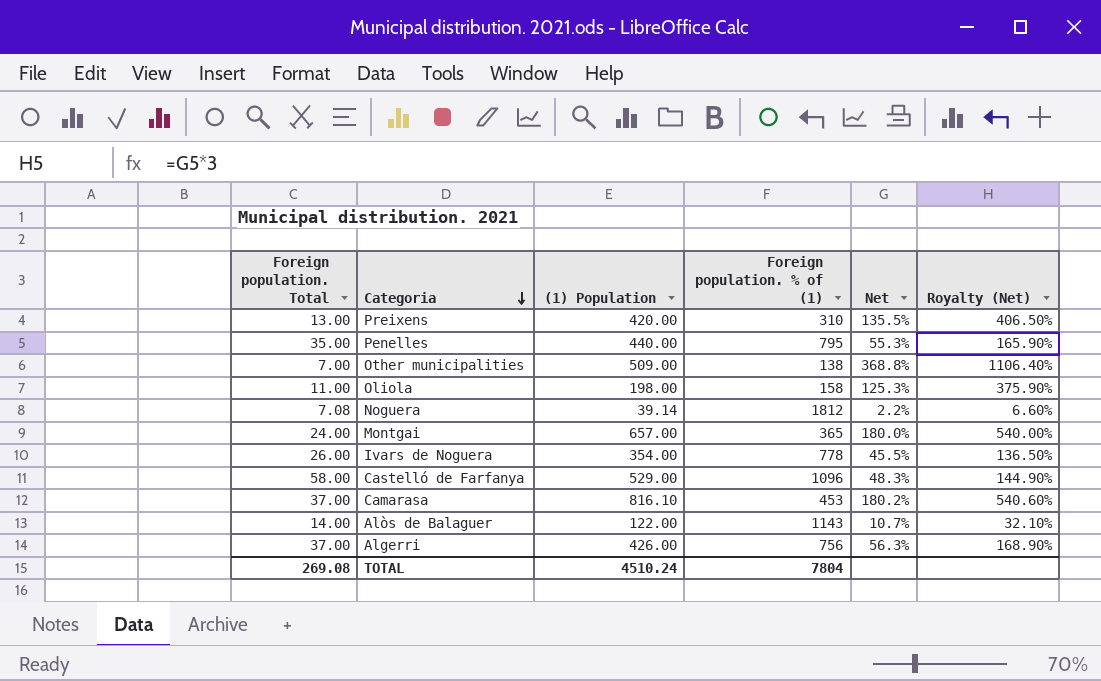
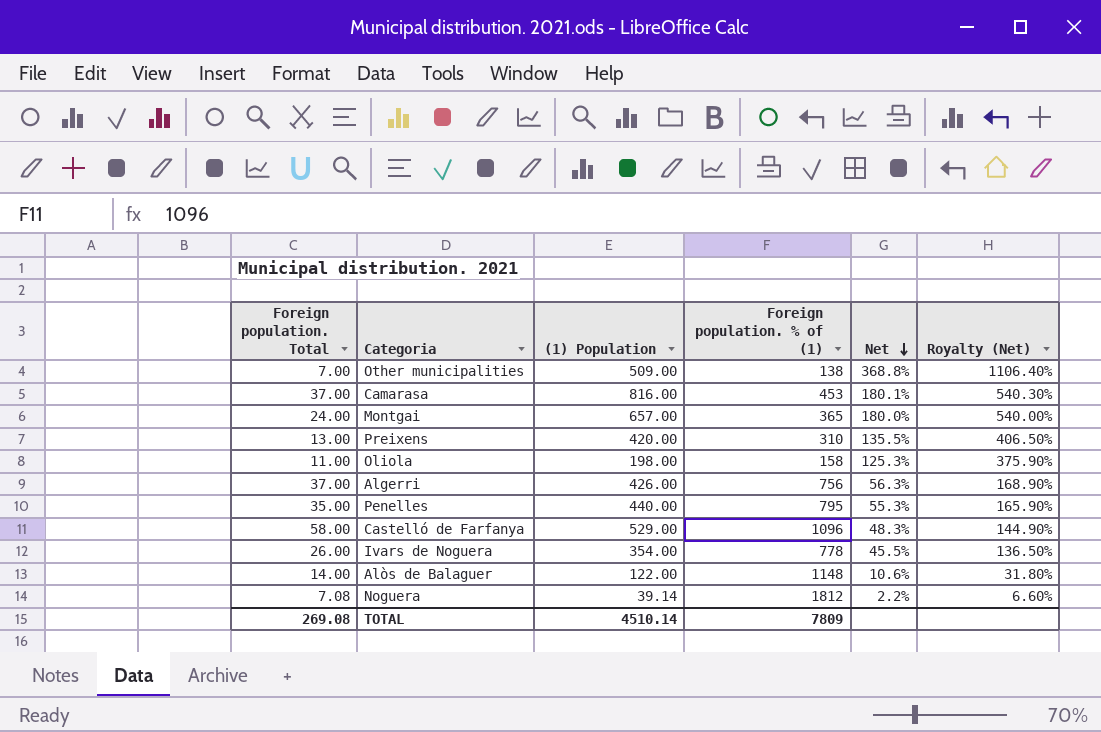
row order: Categoria descending -> Net descending
Camarasa | (1) Population: 816.10 -> 816.00
Camarasa | Net: 180.2% -> 180.1%
Camarasa | Royalty (Net): 540.60% -> 540.30%
Alòs de Balaguer | Foreign population. % of (1): 1143 -> 1148
Alòs de Balaguer | Net: 10.7% -> 10.6%
Alòs de Balaguer | Royalty (Net): 32.10% -> 31.80%
TOTAL | (1) Population: 4510.24 -> 4510.14
TOTAL | Foreign population. % of (1): 7804 -> 7809

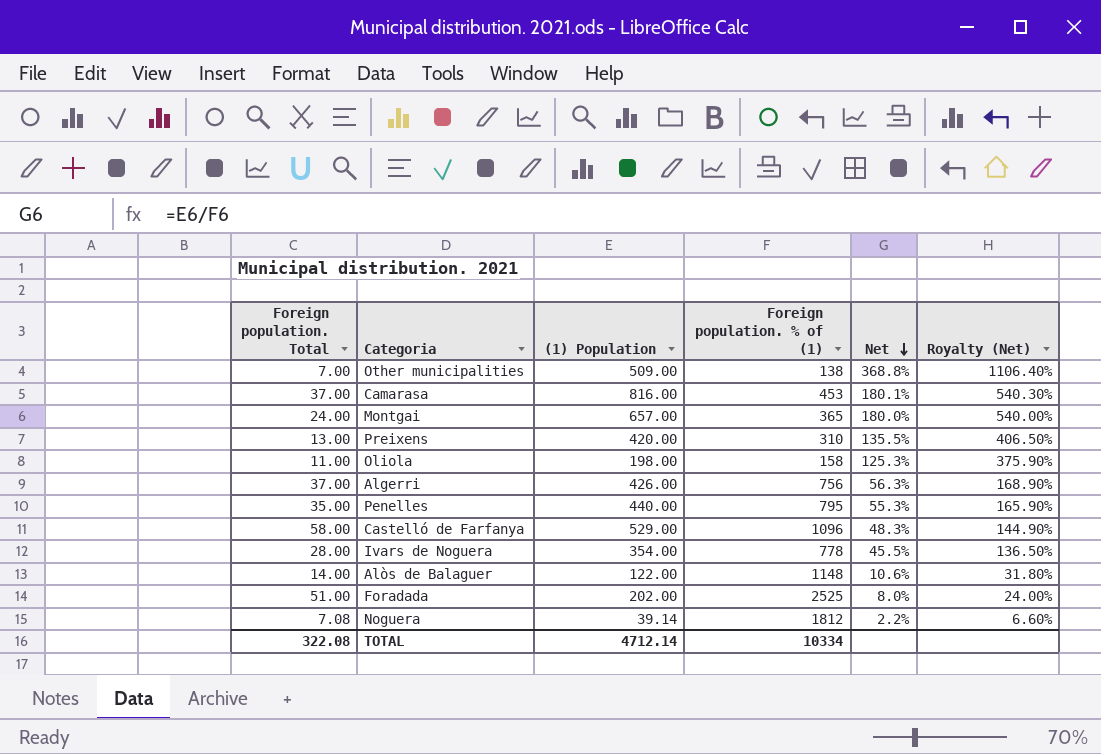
Ivars de Noguera | Foreign population. Total: 26.00 -> 28.00
row Foradada: none -> 51.00 | 202.00 | 2525 | 8.0% | 24.00%
TOTAL | Foreign population. Total: 269.08 -> 322.08
TOTAL | (1) Population: 4510.14 -> 4712.14
TOTAL | Foreign population. % of (1): 7809 -> 10334

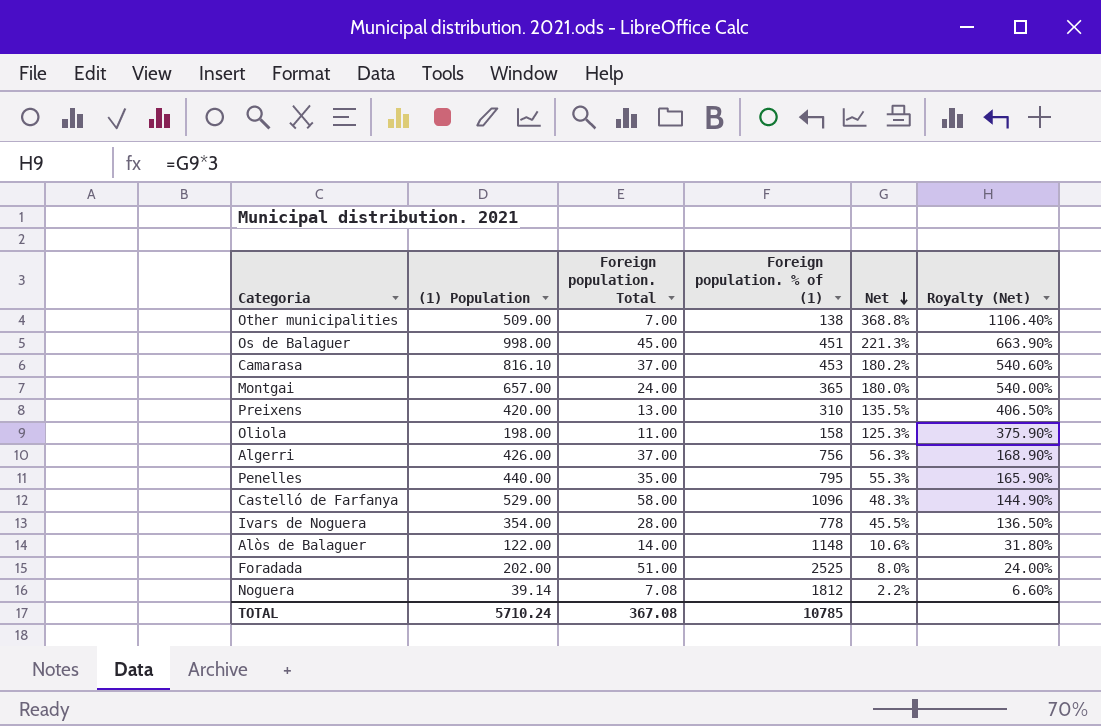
column Foreign population. Total | position: 1 -> 3
row Os de Balaguer: none -> 998.00 | 45.00 | 451 | 221.3% | 663.90%
Camarasa | (1) Population: 816.00 -> 816.10
Camarasa | Net: 180.1% -> 180.2%
Camarasa | Royalty (Net): 540.30% -> 540.60%
TOTAL | (1) Population: 4712.14 -> 5710.24
TOTAL | Foreign population. Total: 322.08 -> 367.08
TOTAL | Foreign population. % of (1): 10334 -> 10785

